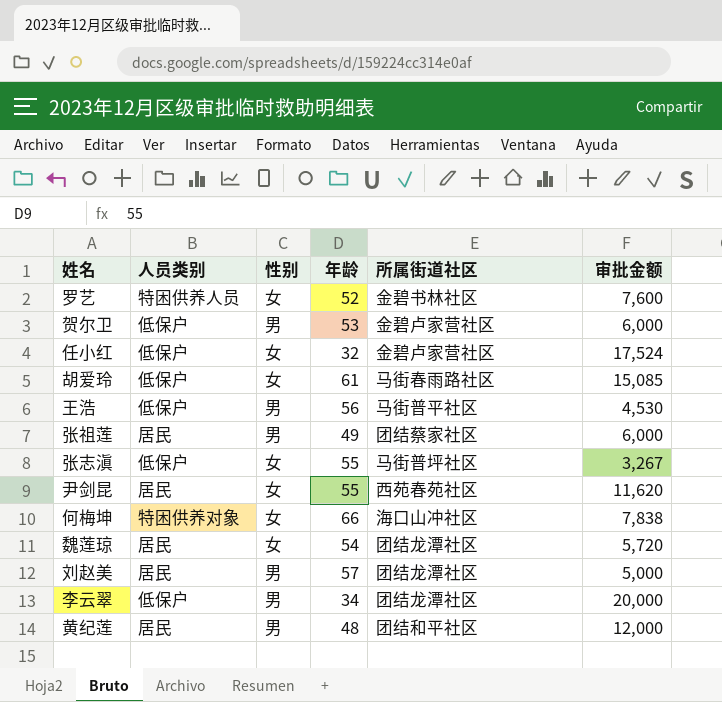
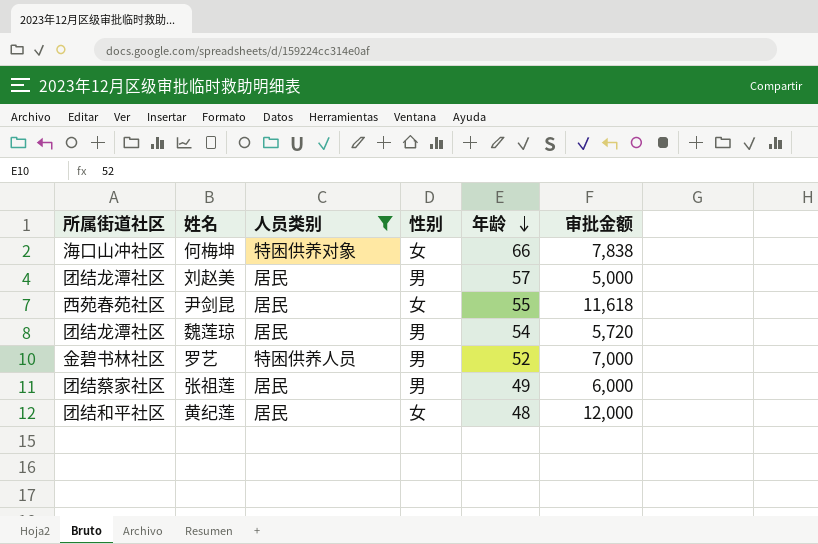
filter: none -> 人员类别 != 低保户
row order: none -> 年龄 descending
column 所属街道社区 | position: 5 -> 1
尹剑昆 | 审批金额: 11,620 -> 11,618
魏莲琼 | 性别: 女 -> 男
罗艺 | 性别: 女 -> 男
罗艺 | 审批金额: 7,600 -> 7,000
黄纪莲 | 性别: 男 -> 女

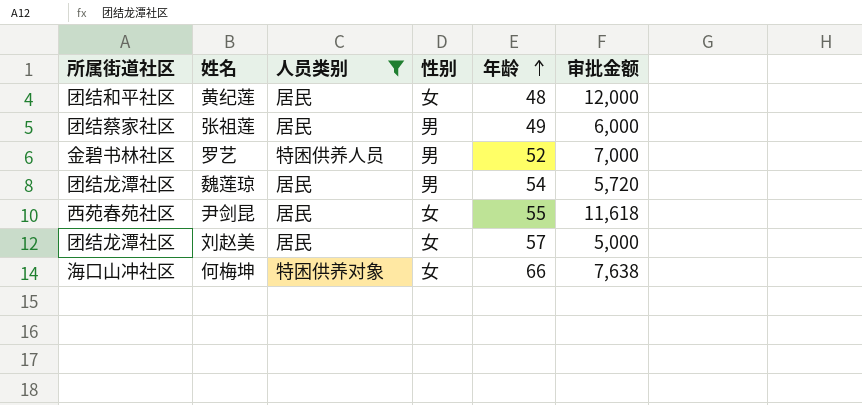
row order: 年龄 descending -> 年龄 ascending
刘赵美 | 性别: 男 -> 女
何梅坤 | 审批金额: 7,838 -> 7,638

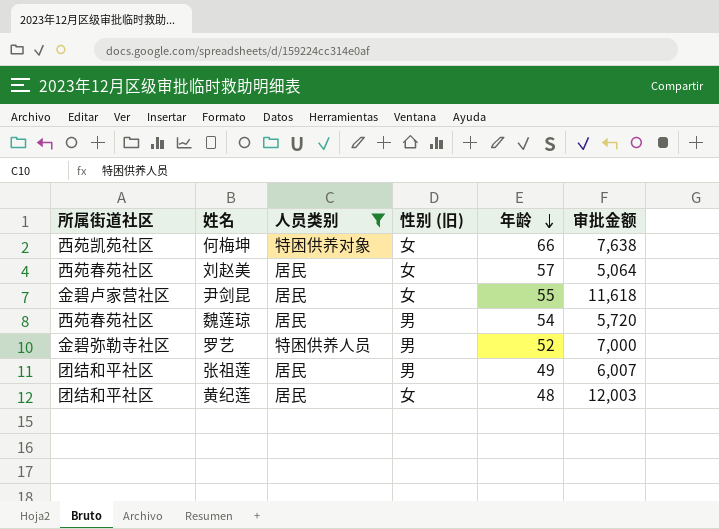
row order: 年龄 ascending -> 年龄 descending
column name: 性别 -> 性别 (旧)
何梅坤 | 所属街道社区: 海口山冲社区 -> 西苑凯苑社区
刘赵美 | 所属街道社区: 团结龙潭社区 -> 西苑春苑社区
刘赵美 | 审批金额: 5,000 -> 5,064
尹剑昆 | 所属街道社区: 西苑春苑社区 -> 金碧卢家营社区
魏莲琼 | 所属街道社区: 团结龙潭社区 -> 西苑春苑社区
罗艺 | 所属街道社区: 金碧书林社区 -> 金碧弥勒寺社区
张祖莲 | 所属街道社区: 团结蔡家社区 -> 团结和平社区
张祖莲 | 审批金额: 6,000 -> 6,007
黄纪莲 | 审批金额: 12,000 -> 12,003

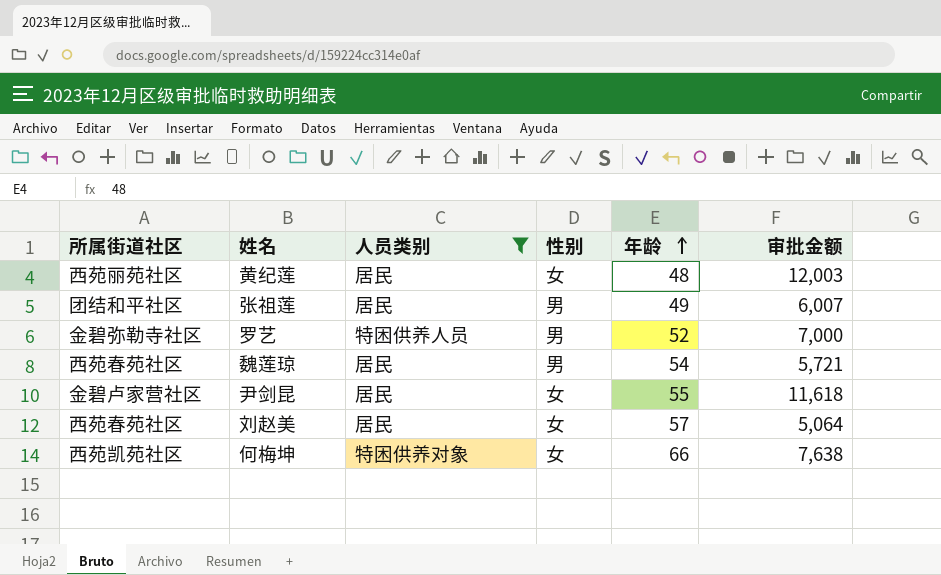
row order: 年龄 descending -> 年龄 ascending
column name: 性别 (旧) -> 性别
黄纪莲 | 所属街道社区: 团结和平社区 -> 西苑丽苑社区
魏莲琼 | 审批金额: 5,720 -> 5,721

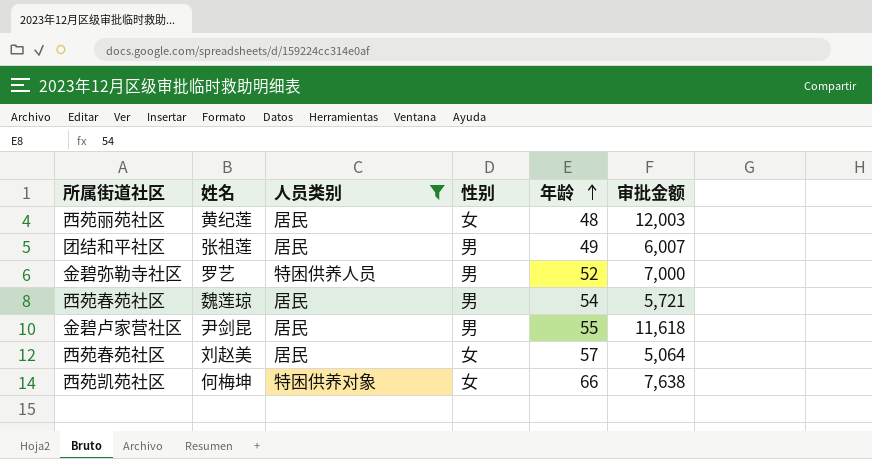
尹剑昆 | 性别: 女 -> 男

